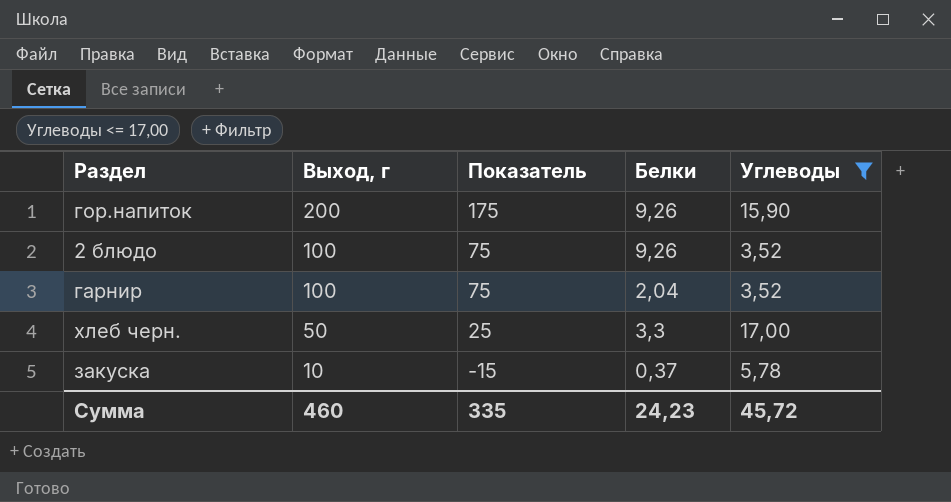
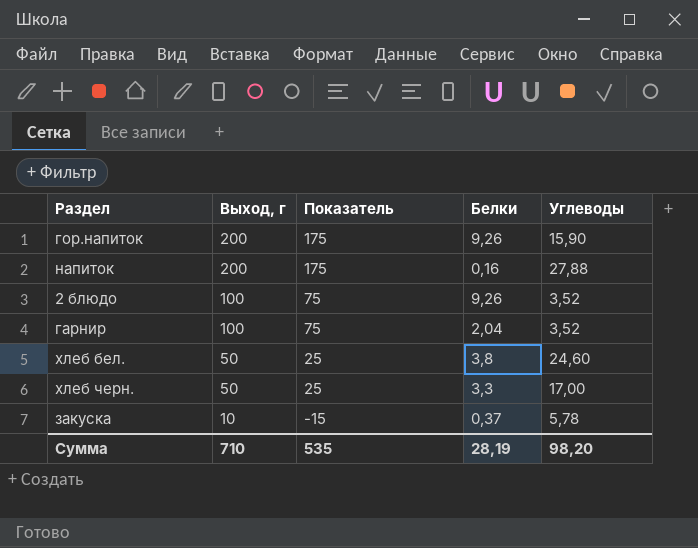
filter: Углеводы <= 17,00 -> none
Сумма | Выход, г: 460 -> 710
Сумма | Показатель: 335 -> 535
Сумма | Белки: 24,23 -> 28,19
Сумма | Углеводы: 45,72 -> 98,20

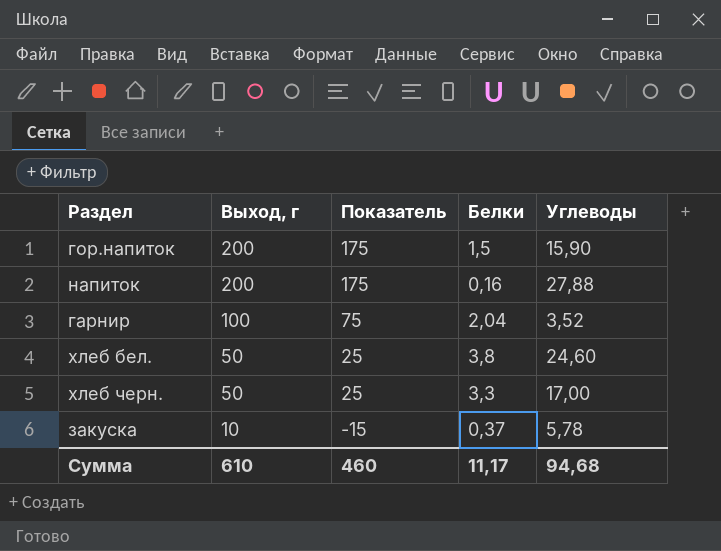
row 2 блюдо: 100 | 75 | 9,26 | 3,52 -> none
гор.напиток | Белки: 9,26 -> 1,5
Сумма | Выход, г: 710 -> 610
Сумма | Показатель: 535 -> 460
Сумма | Белки: 28,19 -> 11,17
Сумма | Углеводы: 98,20 -> 94,68

